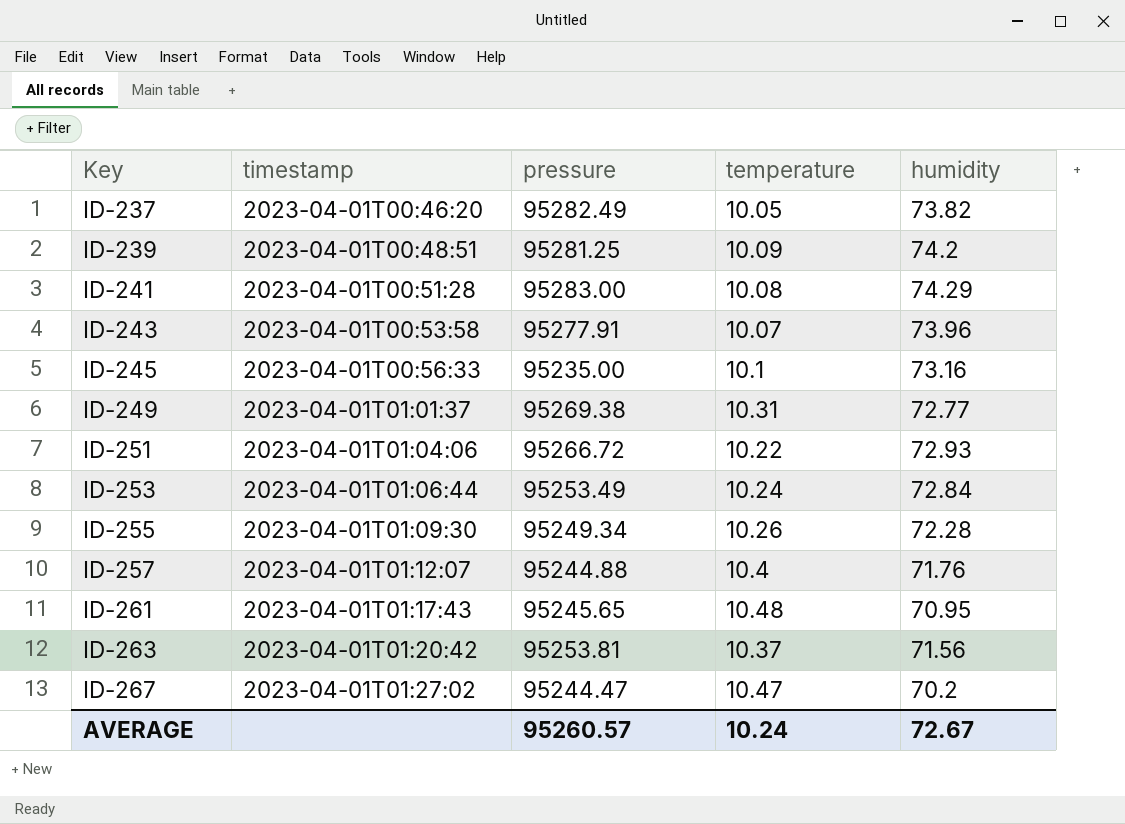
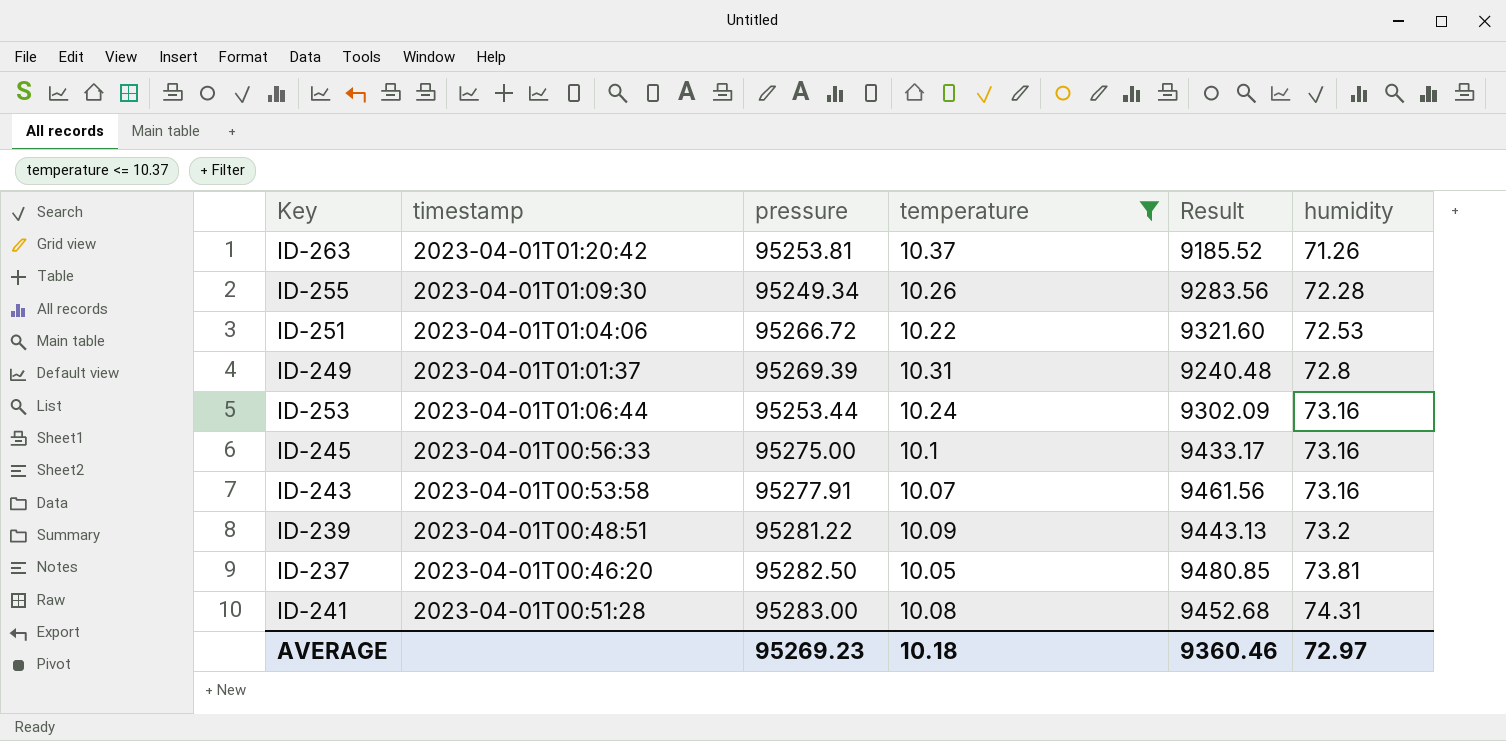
filter: none -> temperature <= 10.37
row order: Key ascending -> humidity ascending
column Result | formula: none -> [pressure] / [temperature]
ID-263 | humidity: 71.56 -> 71.26
ID-251 | humidity: 72.93 -> 72.53
ID-249 | pressure: 95269.38 -> 95269.39
ID-249 | humidity: 72.77 -> 72.8
ID-253 | pressure: 95253.49 -> 95253.44
ID-253 | humidity: 72.84 -> 73.16
ID-245 | pressure: 95235.00 -> 95275.00
ID-243 | humidity: 73.96 -> 73.16
ID-239 | pressure: 95281.25 -> 95281.22
ID-239 | humidity: 74.2 -> 73.2
ID-237 | pressure: 95282.49 -> 95282.50
ID-237 | humidity: 73.82 -> 73.81
ID-241 | humidity: 74.29 -> 74.31
AVERAGE | pressure: 95260.57 -> 95269.23
AVERAGE | temperature: 10.24 -> 10.18
AVERAGE | humidity: 72.67 -> 72.97

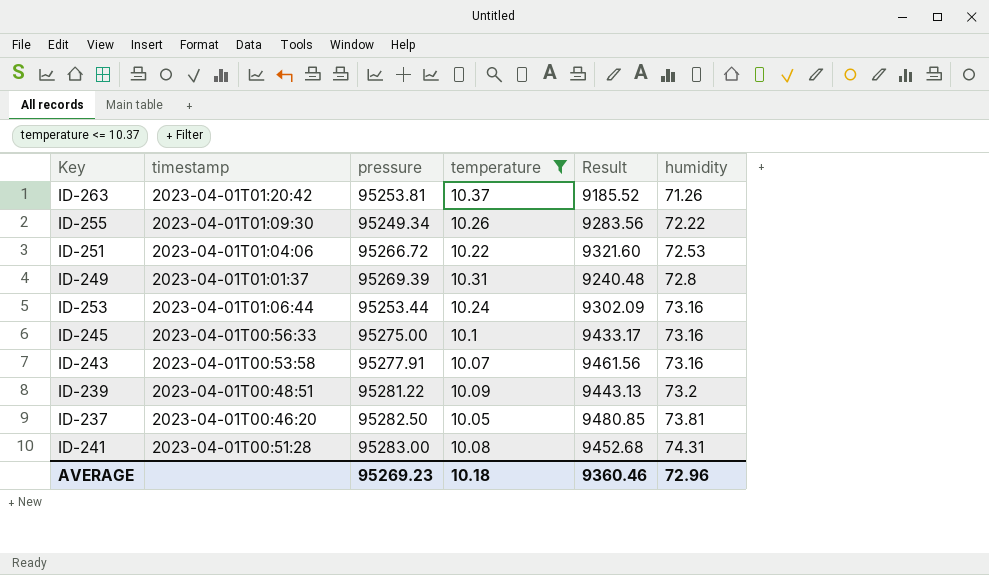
ID-255 | humidity: 72.28 -> 72.22
AVERAGE | humidity: 72.97 -> 72.96

